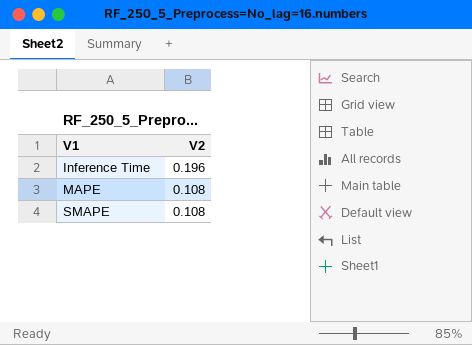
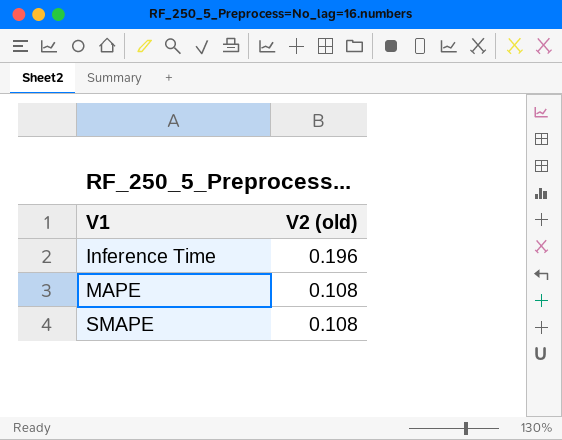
column name: V2 -> V2 (old)

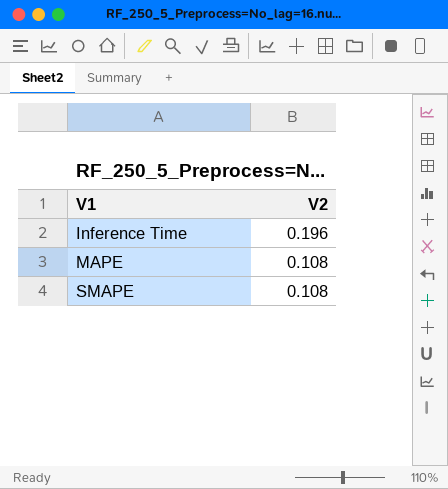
column name: V2 (old) -> V2

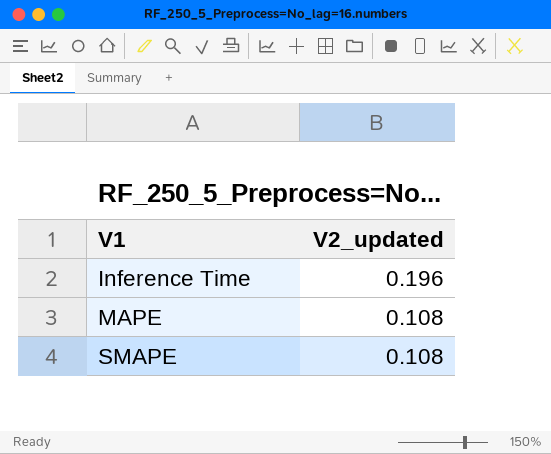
column name: V2 -> V2_updated

